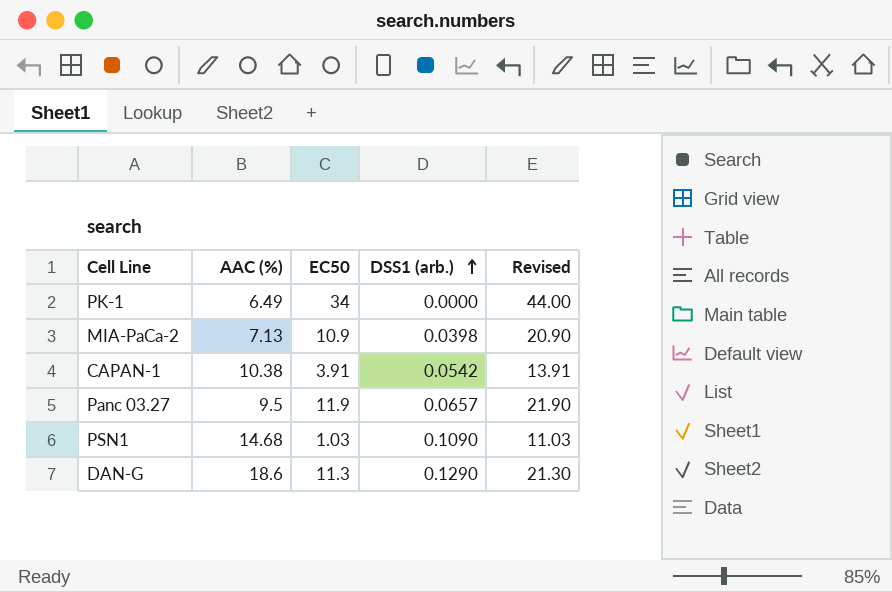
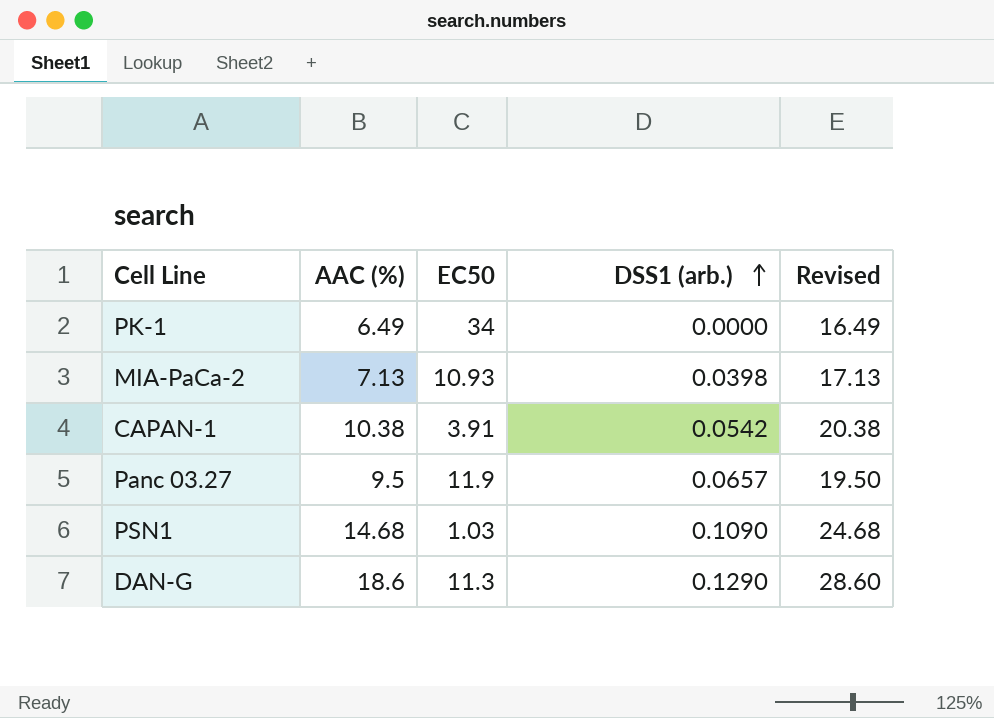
column Revised | formula: [EC50] + 10 -> [AAC (%)] + 10
MIA-PaCa-2 | EC50: 10.9 -> 10.93

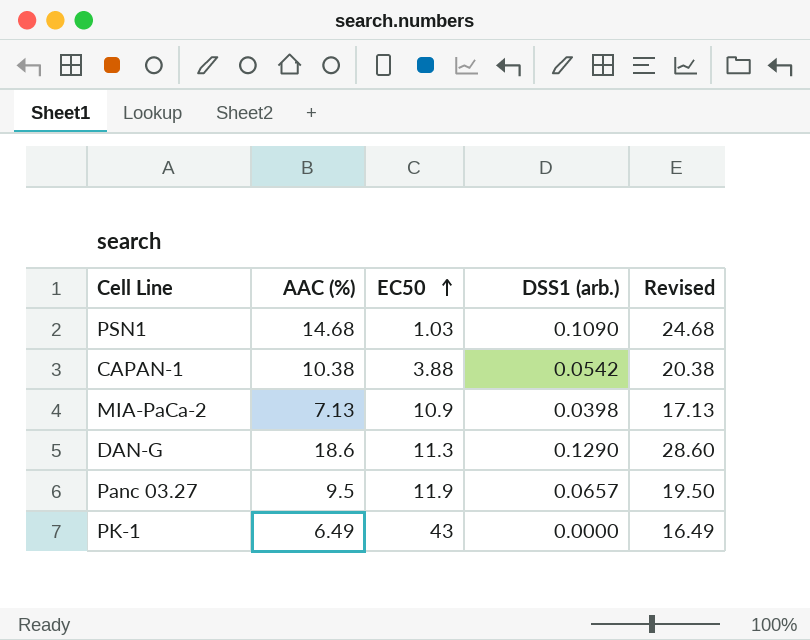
row order: DSS1 (arb.) ascending -> EC50 ascending
CAPAN-1 | EC50: 3.91 -> 3.88
MIA-PaCa-2 | EC50: 10.93 -> 10.9
PK-1 | EC50: 34 -> 43

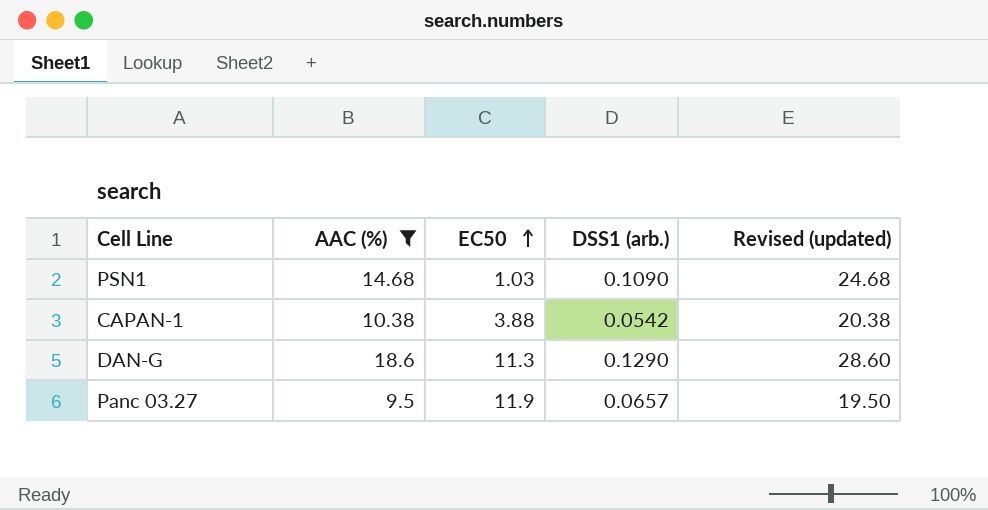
filter: none -> AAC (%) >= 9.5
column name: Revised -> Revised (updated)

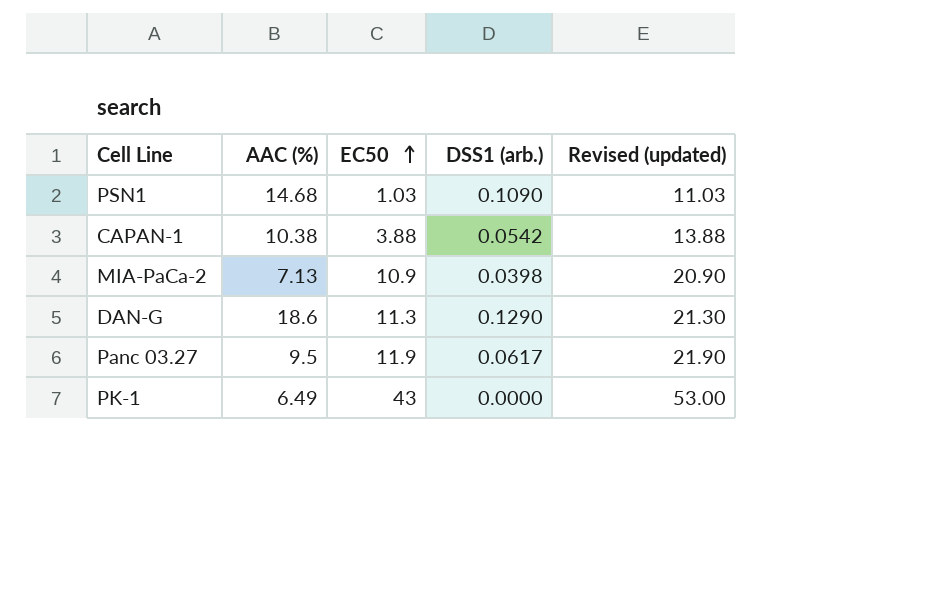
filter: AAC (%) >= 9.5 -> none
column Revised (updated) | formula: [AAC (%)] + 10 -> [EC50] + 10
Panc 03.27 | DSS1 (arb.): 0.0657 -> 0.0617

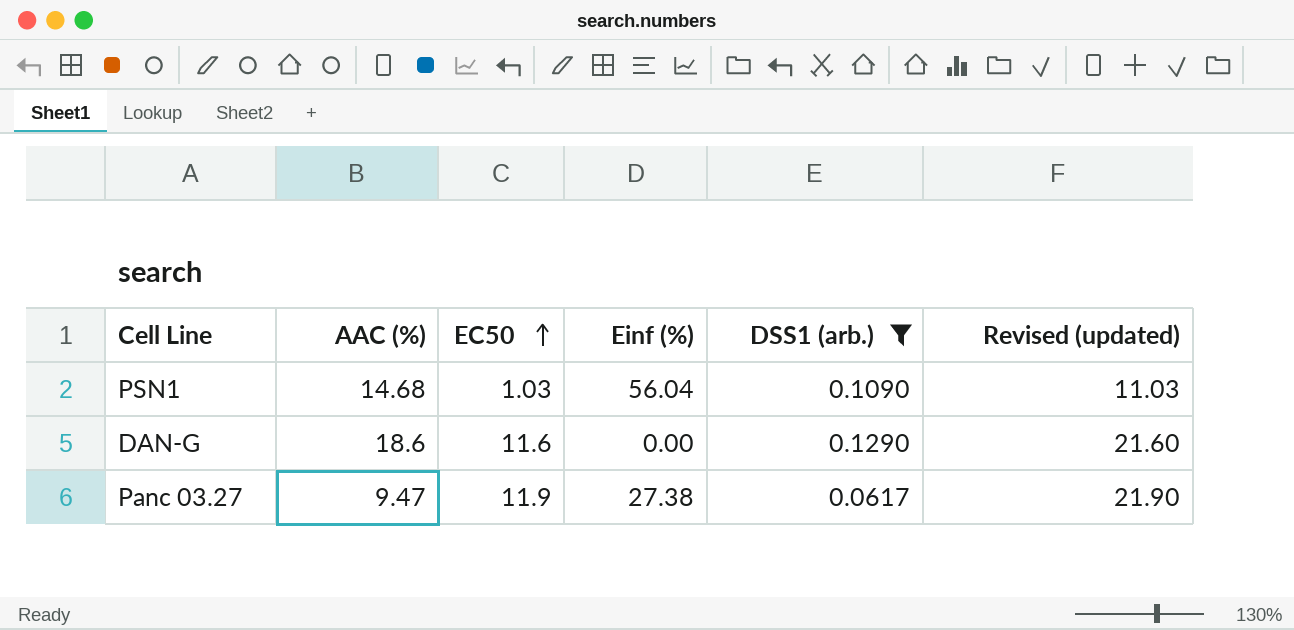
filter: none -> DSS1 (arb.) >= 0.0617
column Einf (%) | position: none -> 4
DAN-G | EC50: 11.3 -> 11.6
DAN-G | Revised (updated): 21.30 -> 21.60
Panc 03.27 | AAC (%): 9.5 -> 9.47

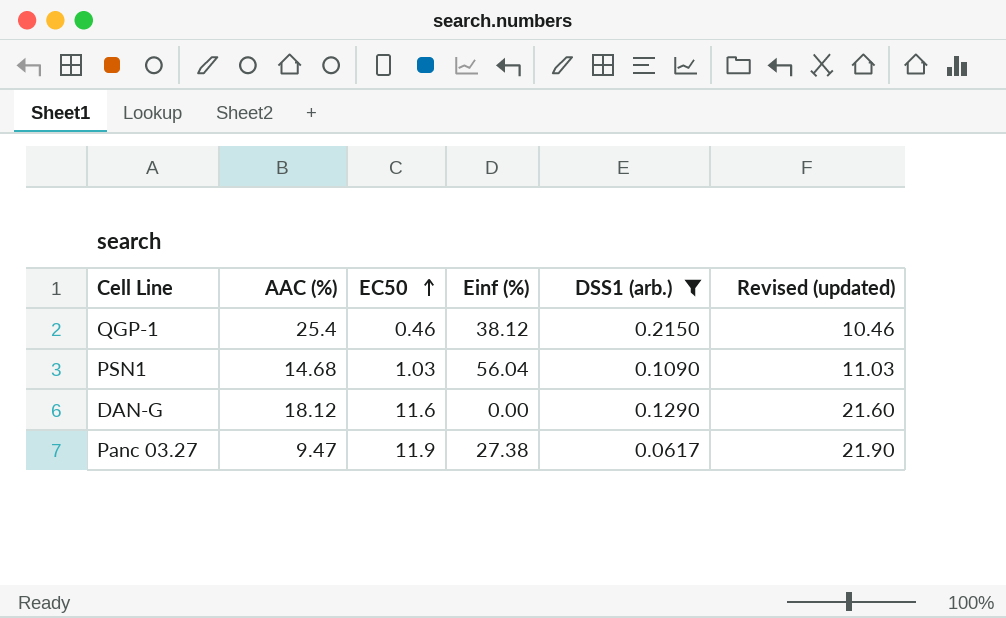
row QGP-1: none -> 25.4 | 0.46 | 38.12 | 0.2150 | 10.46
DAN-G | AAC (%): 18.6 -> 18.12

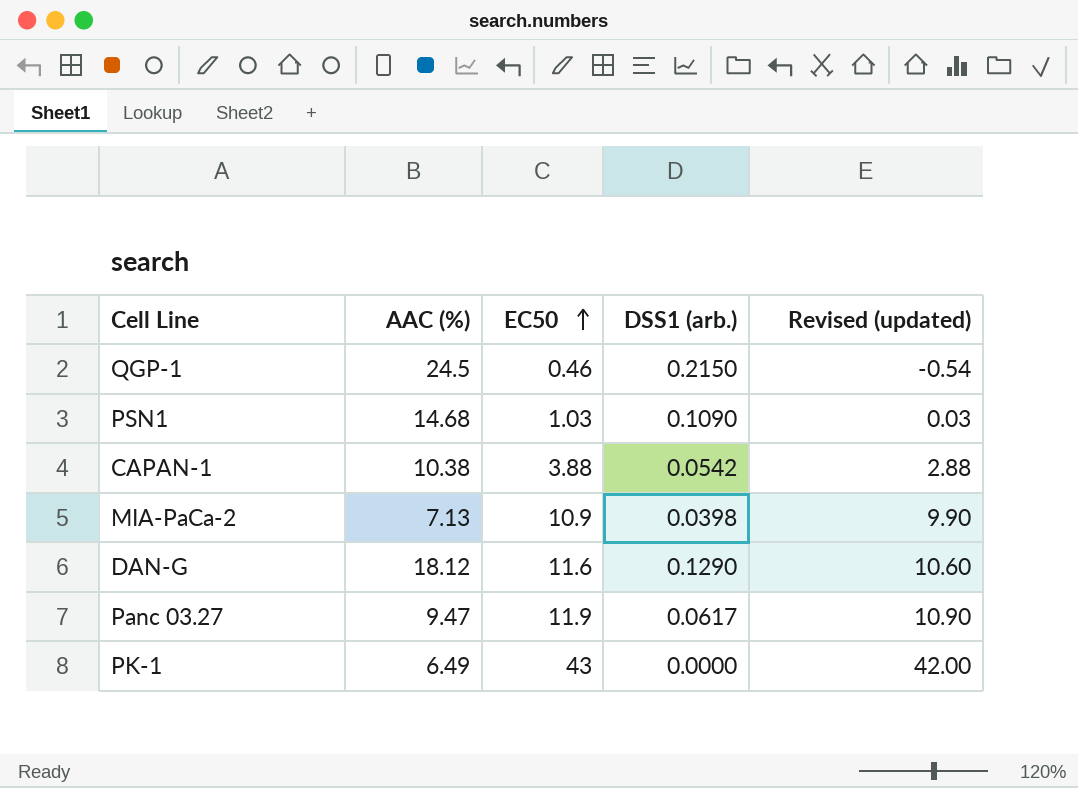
filter: DSS1 (arb.) >= 0.0617 -> none
column Einf (%) | position: 4 -> none
column Revised (updated) | formula: [EC50] + 10 -> [EC50] - 1
QGP-1 | AAC (%): 25.4 -> 24.5

